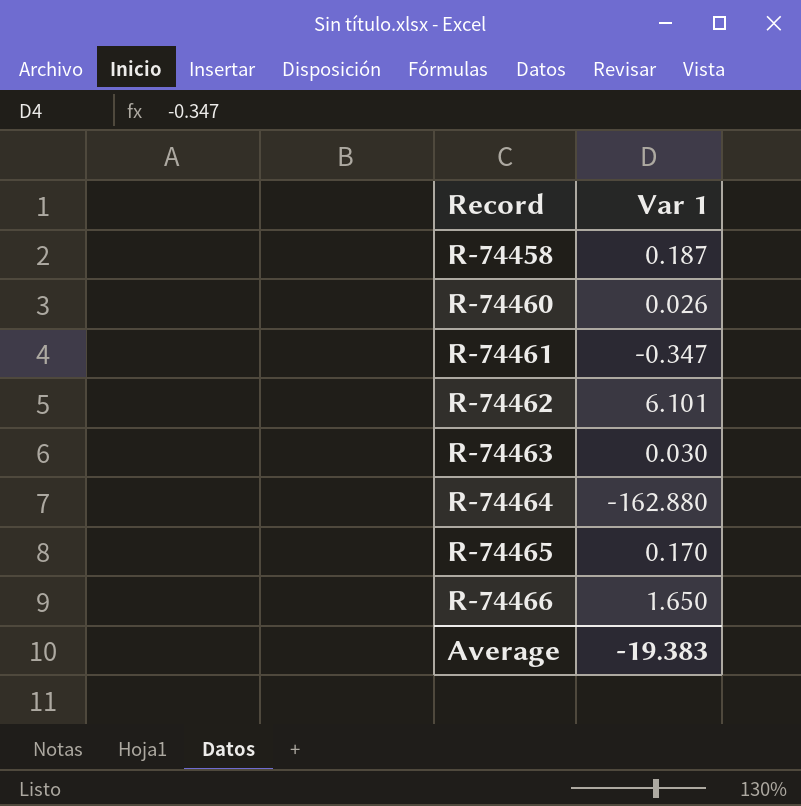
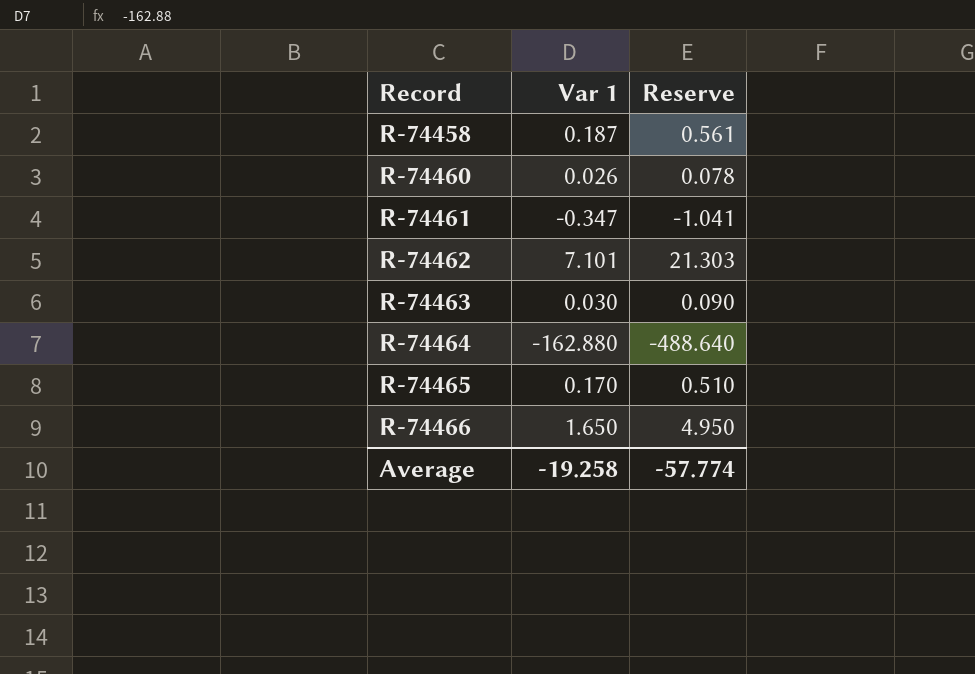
column Reserve | formula: none -> [Var 1] * 3
R-74462 | Var 1: 6.101 -> 7.101
Average | Var 1: -19.383 -> -19.258

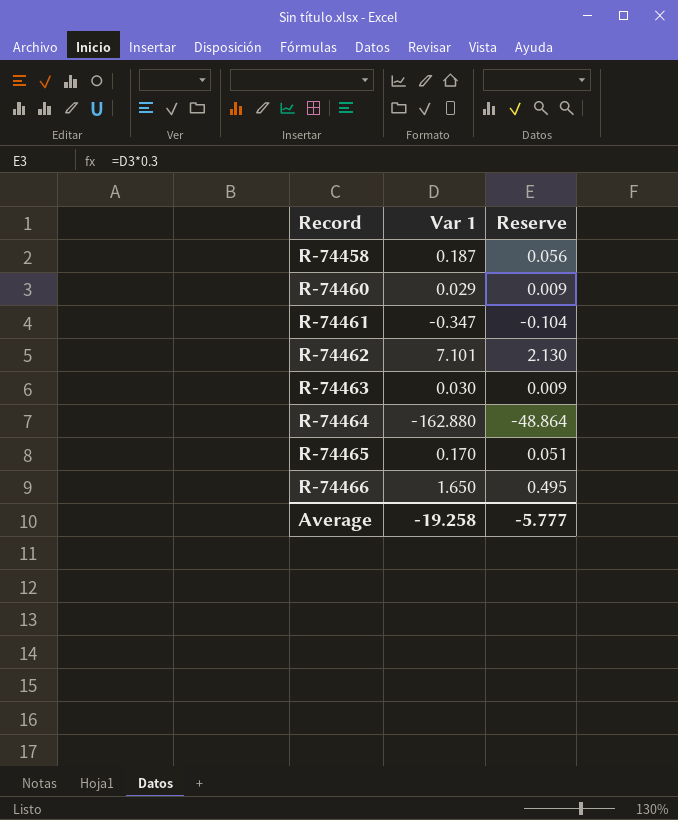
column Reserve | formula: [Var 1] * 3 -> [Var 1] * 0.3
R-74460 | Var 1: 0.026 -> 0.029
Average | Reserve: -57.774 -> -5.777

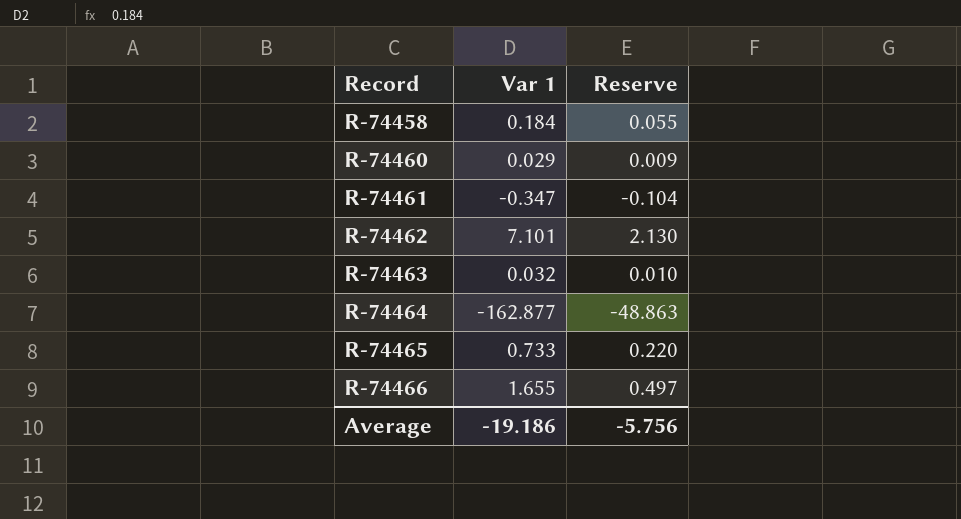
R-74458 | Var 1: 0.187 -> 0.184
R-74458 | Reserve: 0.056 -> 0.055
R-74463 | Var 1: 0.030 -> 0.032
R-74463 | Reserve: 0.009 -> 0.010
R-74464 | Var 1: -162.880 -> -162.877
R-74464 | Reserve: -48.864 -> -48.863
R-74465 | Var 1: 0.170 -> 0.733
R-74465 | Reserve: 0.051 -> 0.220
R-74466 | Var 1: 1.650 -> 1.655
R-74466 | Reserve: 0.495 -> 0.497
Average | Var 1: -19.258 -> -19.186
Average | Reserve: -5.777 -> -5.756

